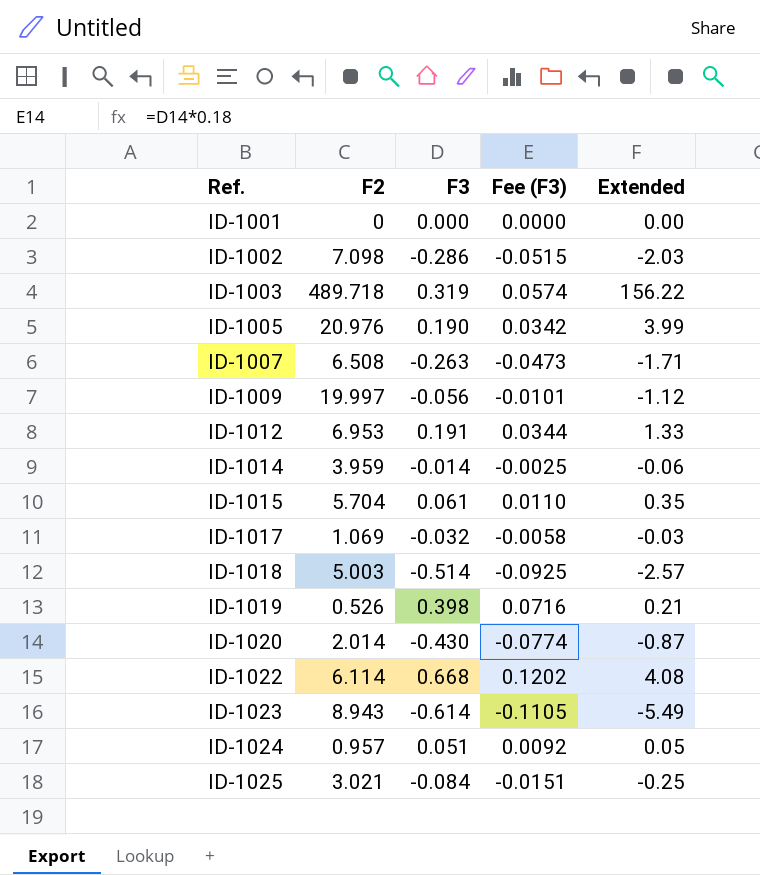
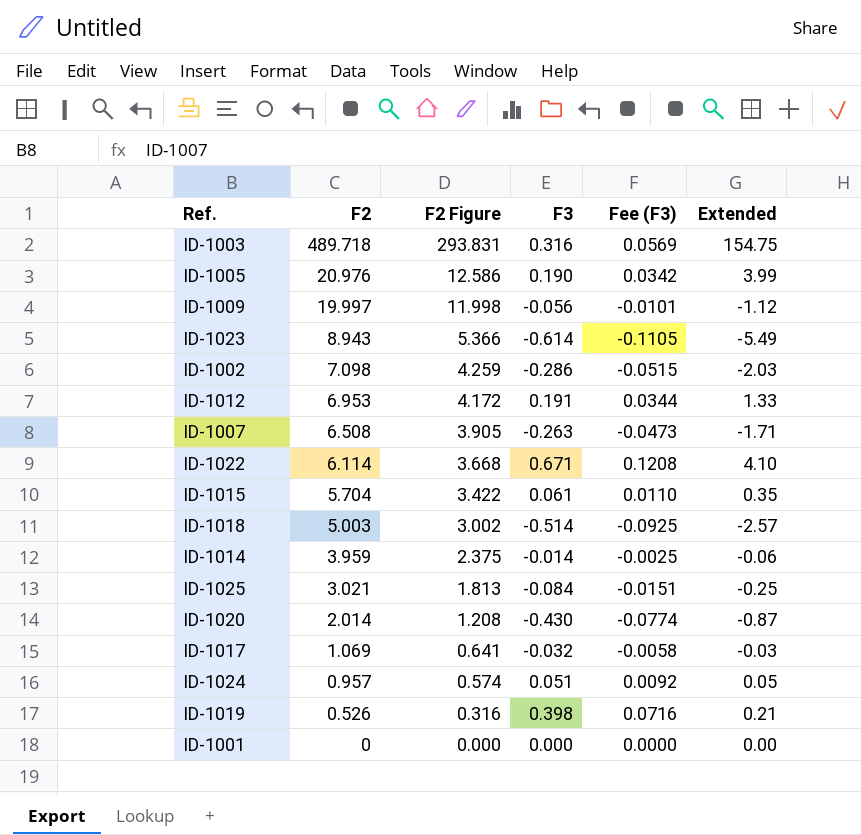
row order: Ref. ascending -> F2 descending
column F2 Figure | formula: none -> [F2] * 0.6
ID-1003 | F3: 0.319 -> 0.316
ID-1003 | Fee (F3): 0.0574 -> 0.0569
ID-1003 | Extended: 156.22 -> 154.75
ID-1022 | F3: 0.668 -> 0.671
ID-1022 | Fee (F3): 0.1202 -> 0.1208
ID-1022 | Extended: 4.08 -> 4.10

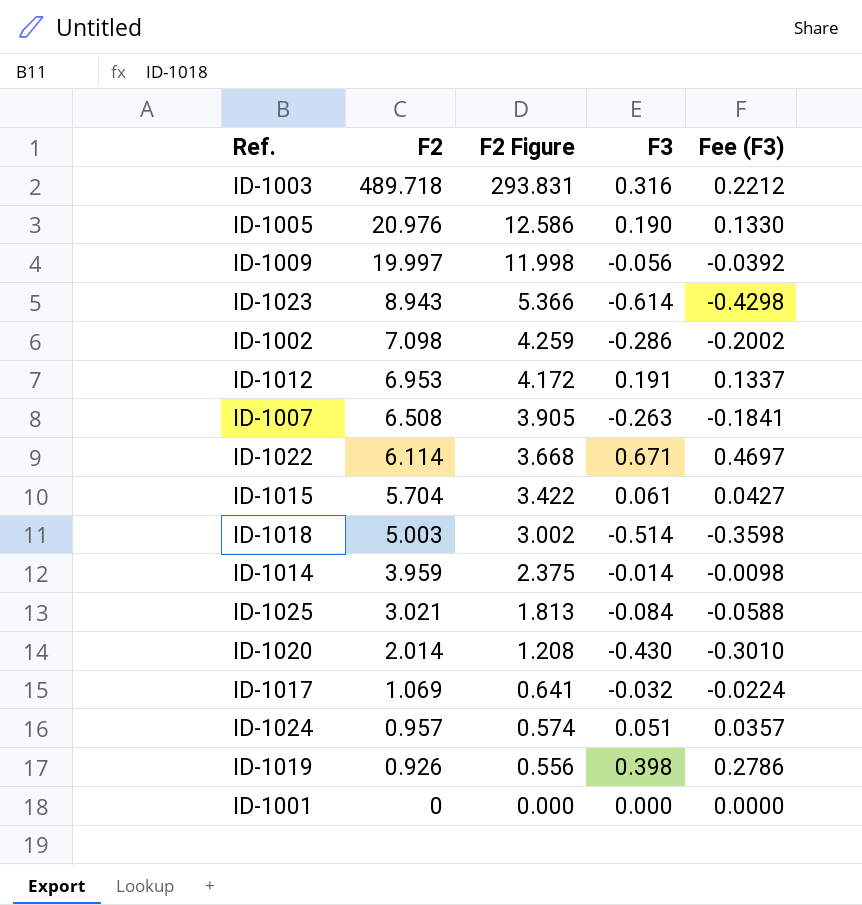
column Extended | formula: [F2] * [F3] -> none
column Fee (F3) | formula: [F3] * 0.18 -> [F3] * 0.7
ID-1019 | F2: 0.526 -> 0.926
ID-1019 | F2 Figure: 0.316 -> 0.556

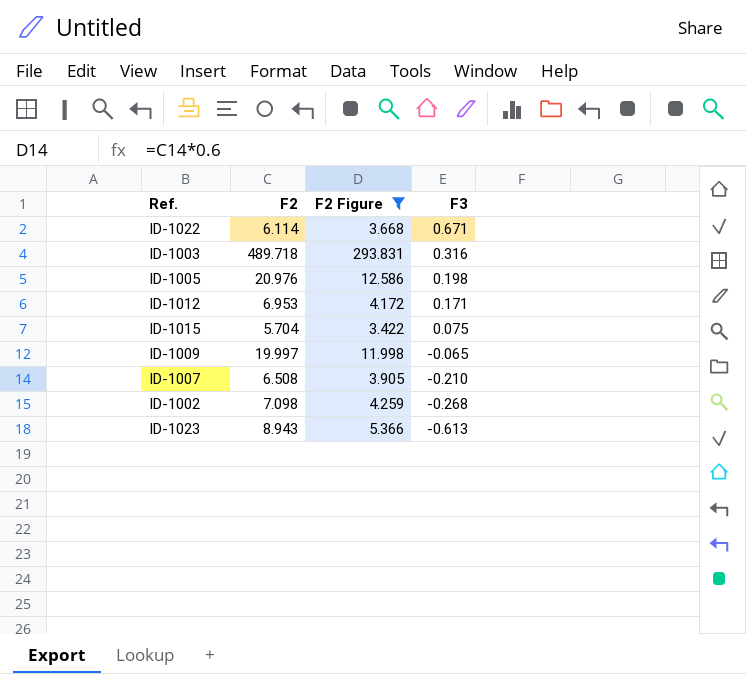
filter: none -> F2 Figure >= 3.422
row order: F2 descending -> F3 descending
column Fee (F3) | formula: [F3] * 0.7 -> none
ID-1005 | F3: 0.190 -> 0.198
ID-1012 | F3: 0.191 -> 0.171
ID-1015 | F3: 0.061 -> 0.075
ID-1009 | F3: -0.056 -> -0.065
ID-1007 | F3: -0.263 -> -0.210
ID-1002 | F3: -0.286 -> -0.268
ID-1023 | F3: -0.614 -> -0.613

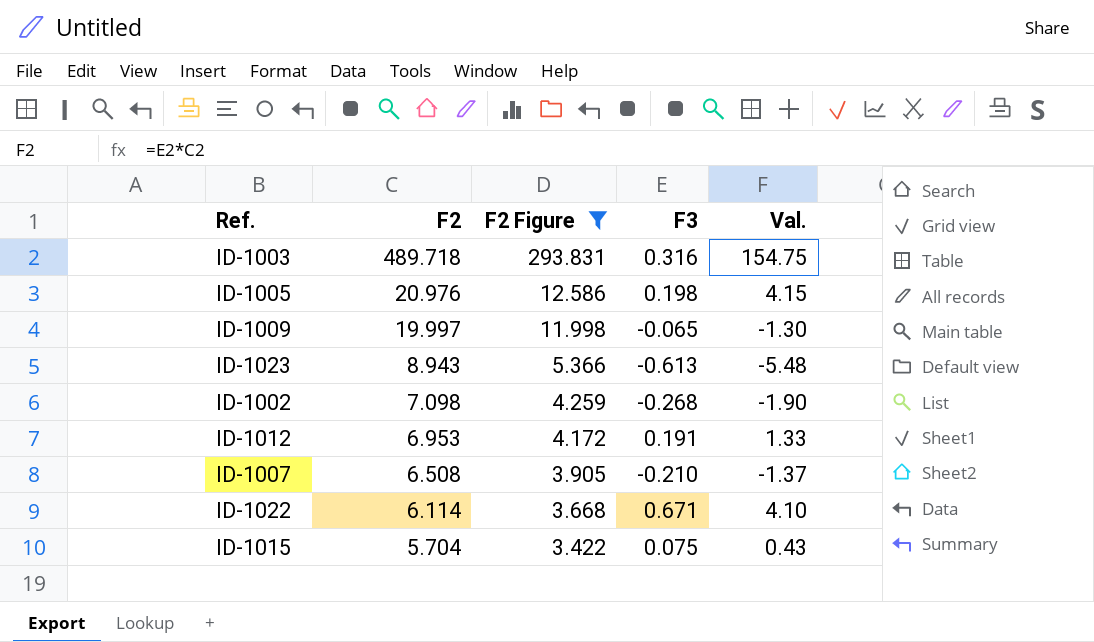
row order: F3 descending -> F2 descending
column Val. | formula: none -> [F2] * [F3]
ID-1012 | F3: 0.171 -> 0.191

